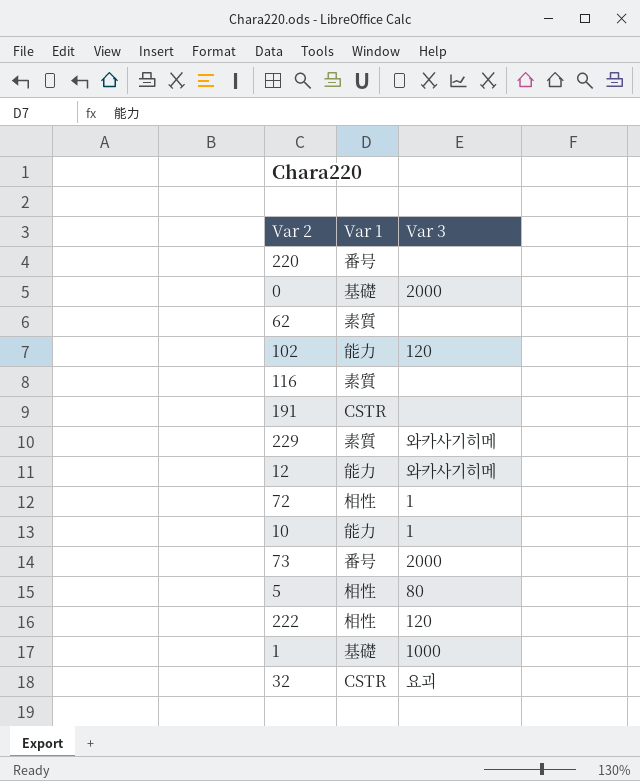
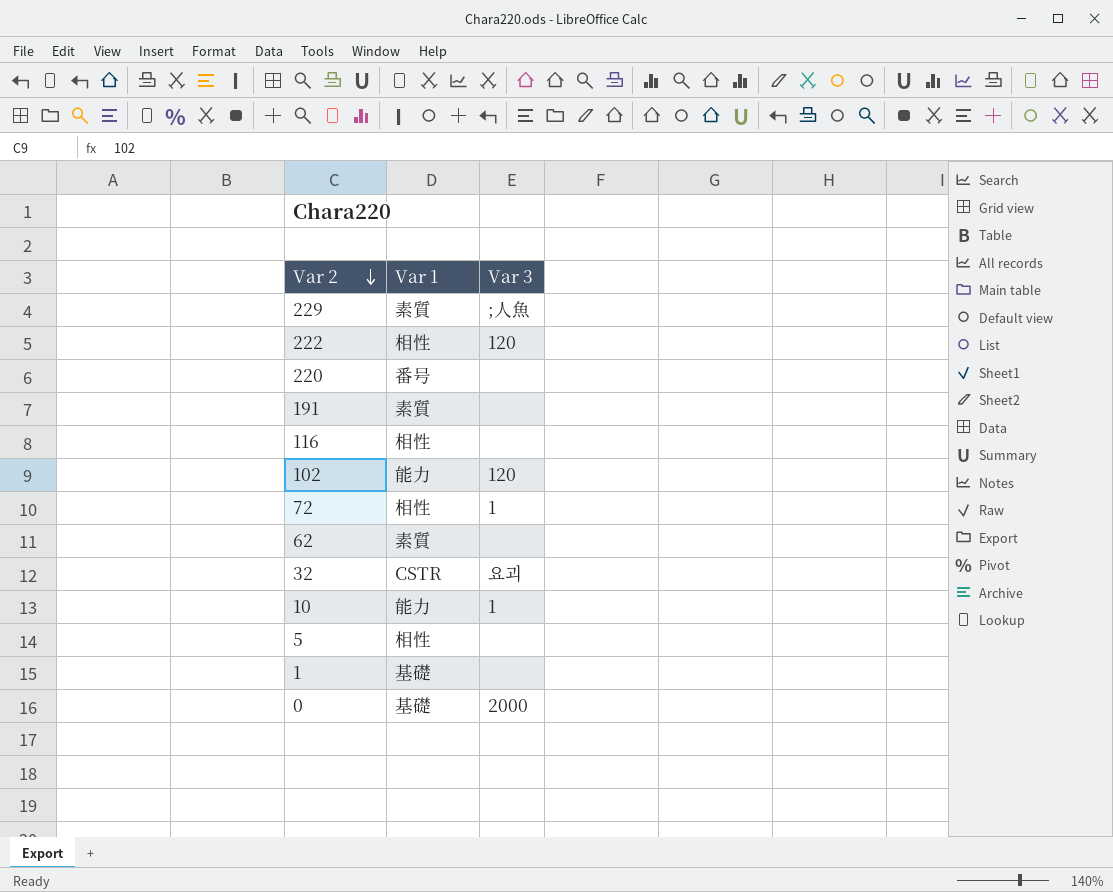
row order: none -> Var 2 descending
row 12: 能力 | 와카사기히메 -> none
row 73: 番号 | 2000 -> none
229 | Var 3: 와카사기히메 -> ;人魚
191 | Var 1: CSTR -> 素質
116 | Var 1: 素質 -> 相性
5 | Var 3: 80 -> none
1 | Var 3: 1000 -> none

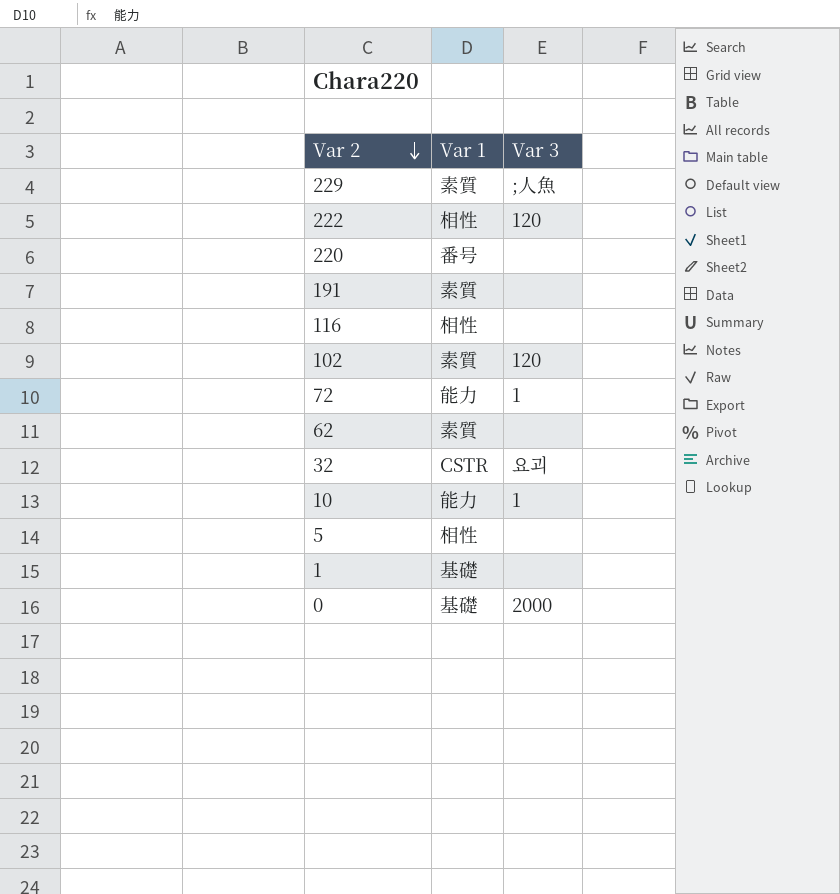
102 | Var 1: 能力 -> 素質
72 | Var 1: 相性 -> 能力

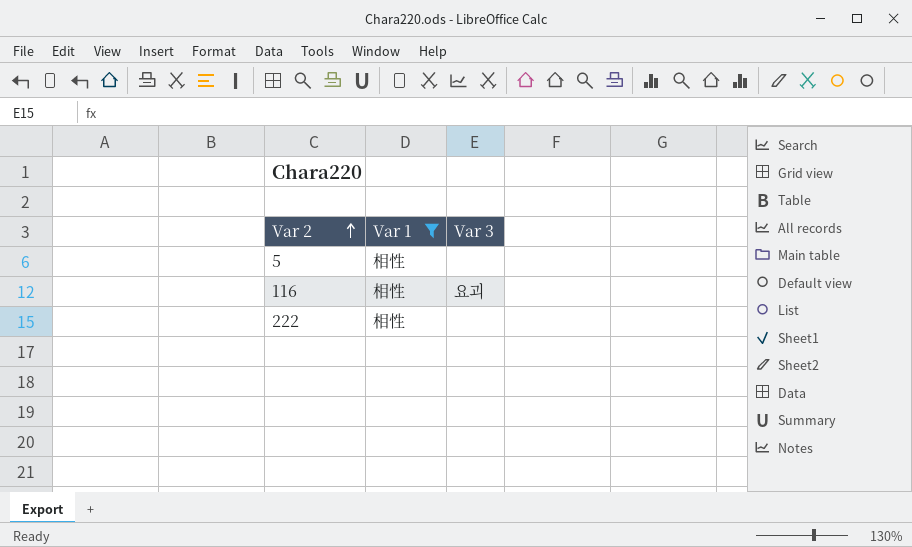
filter: none -> Var 1 = 相性
row order: Var 2 descending -> Var 2 ascending
116 | Var 3: none -> 요괴
222 | Var 3: 120 -> none

